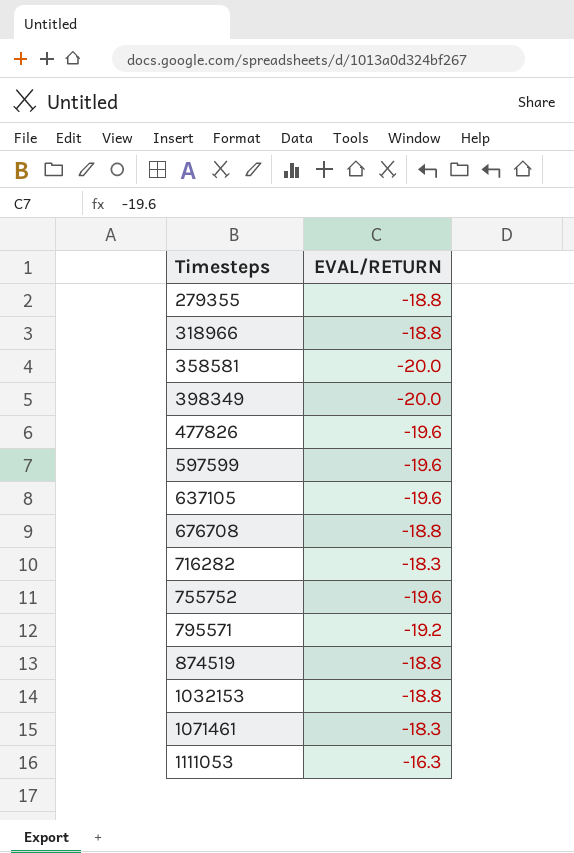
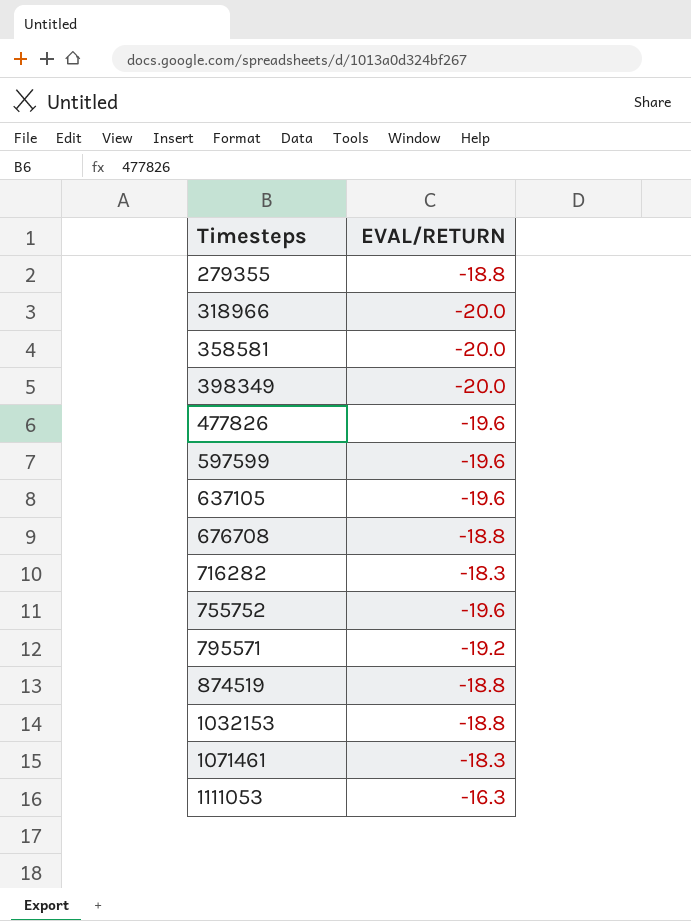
318966 | EVAL/RETURN: -18.8 -> -20.0

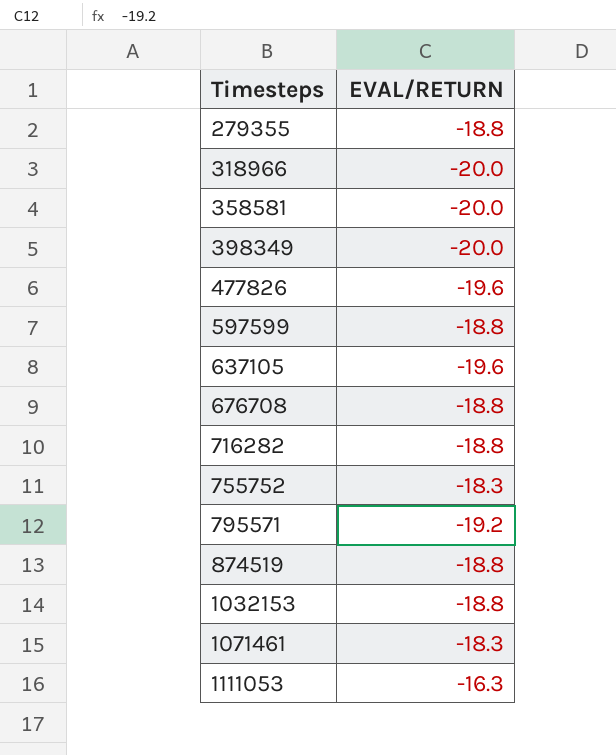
597599 | EVAL/RETURN: -19.6 -> -18.8
716282 | EVAL/RETURN: -18.3 -> -18.8
755752 | EVAL/RETURN: -19.6 -> -18.3

